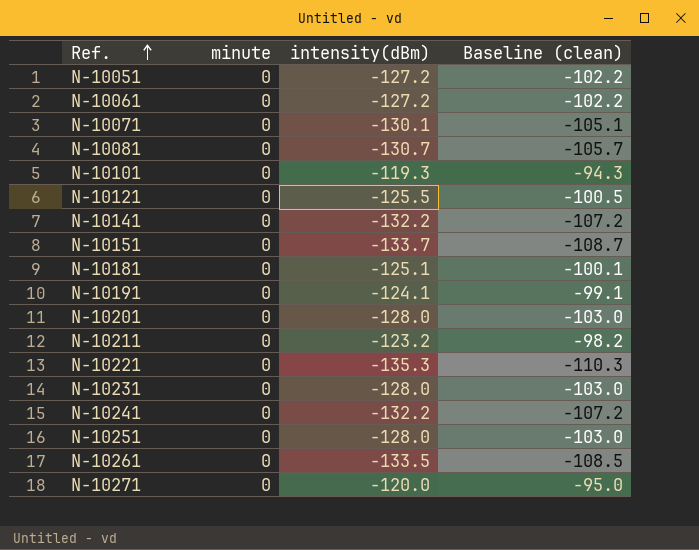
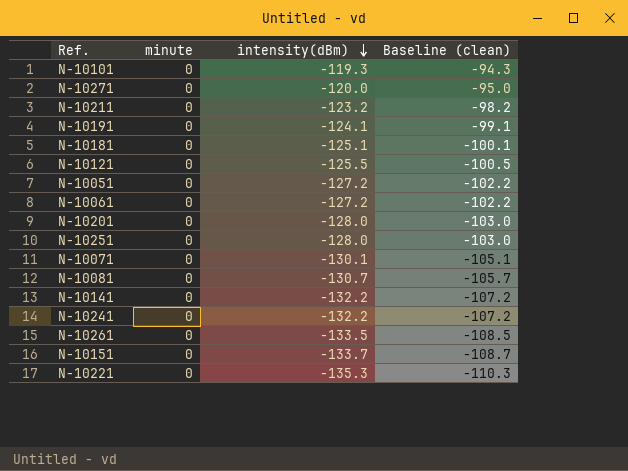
row order: Ref. ascending -> intensity(dBm) descending
row N-10231: 0 | -128.0 | -103.0 -> none

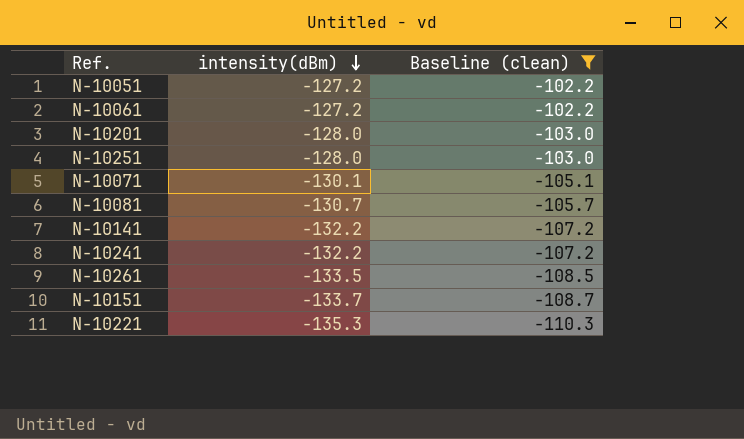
filter: none -> Baseline (clean) <= -102.2
column minute | position: 2 -> none

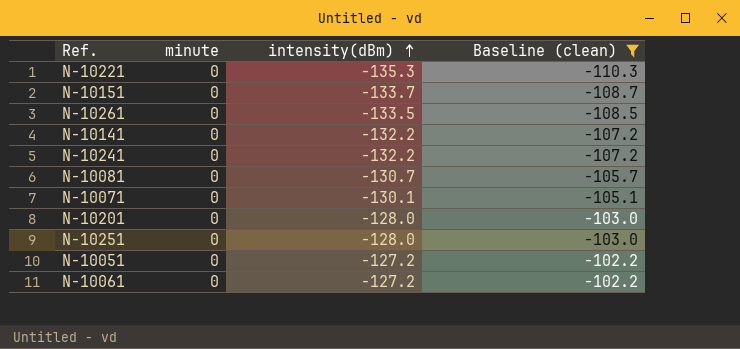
row order: intensity(dBm) descending -> intensity(dBm) ascending
column minute | position: none -> 2

